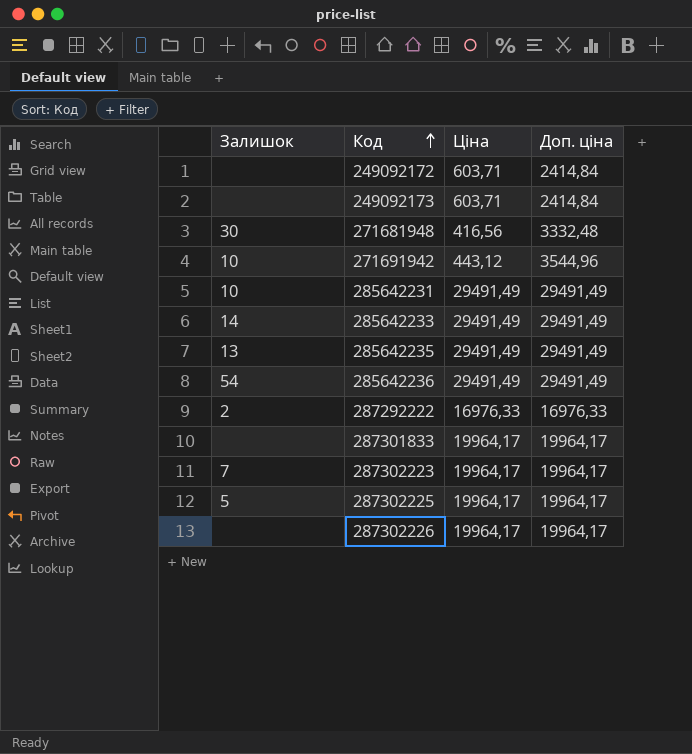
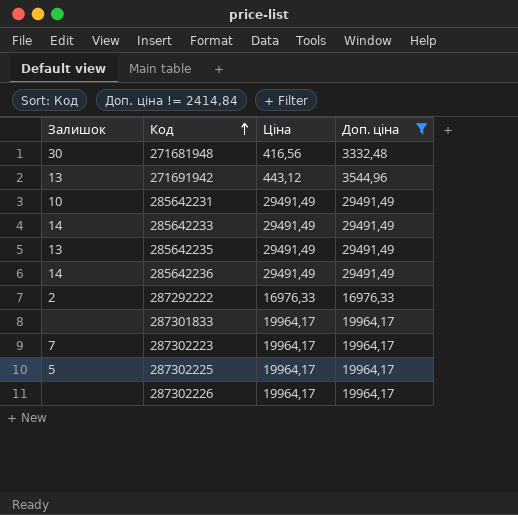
filter: none -> Доп. ціна != 2414,84
271691942 | Залишок: 10 -> 13
285642236 | Залишок: 54 -> 14

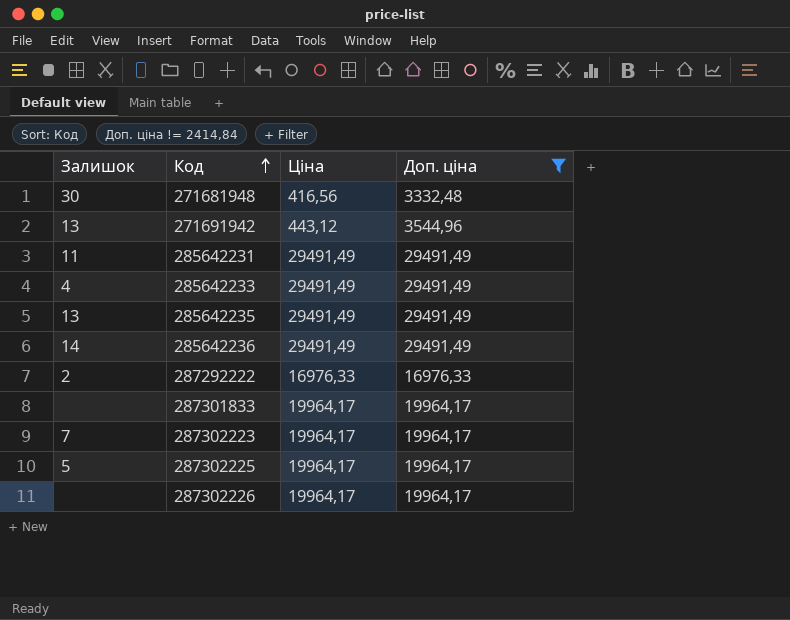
285642231 | Залишок: 10 -> 11
285642233 | Залишок: 14 -> 4

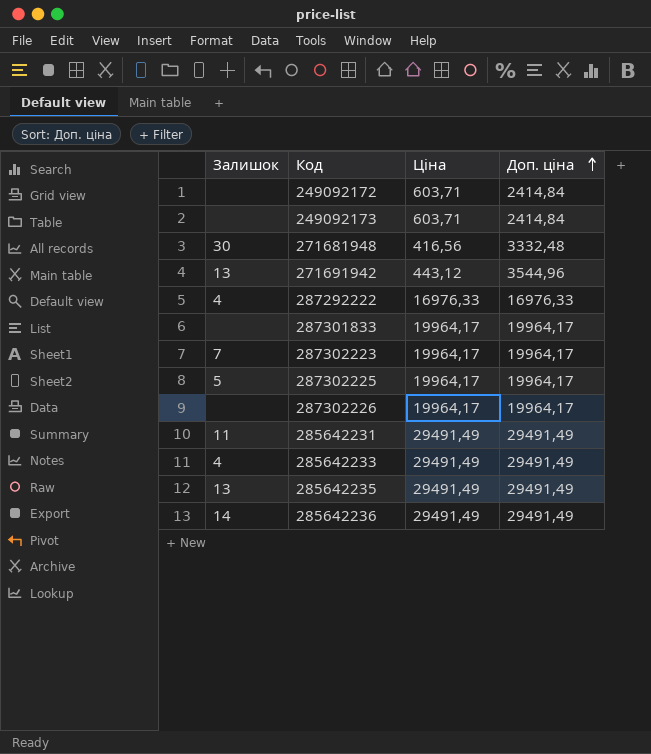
filter: Доп. ціна != 2414,84 -> none
row order: Код ascending -> Доп. ціна ascending
287292222 | Залишок: 2 -> 4

